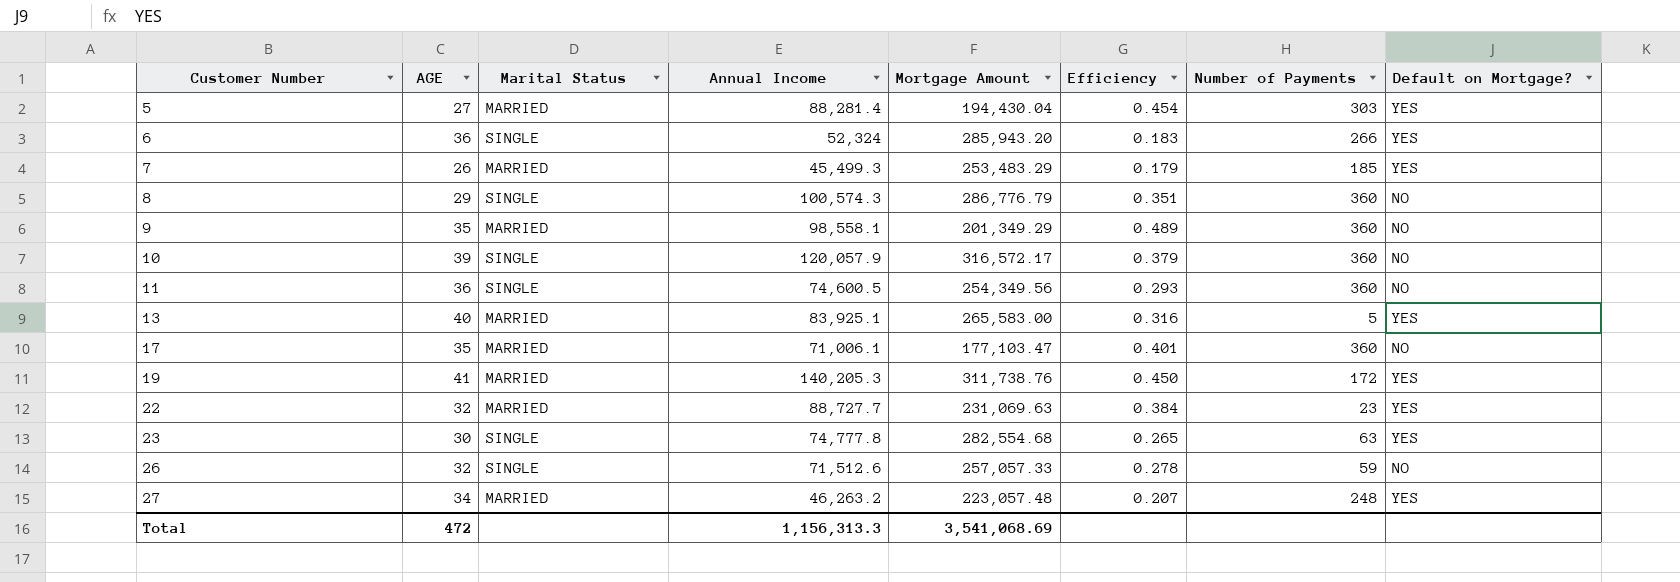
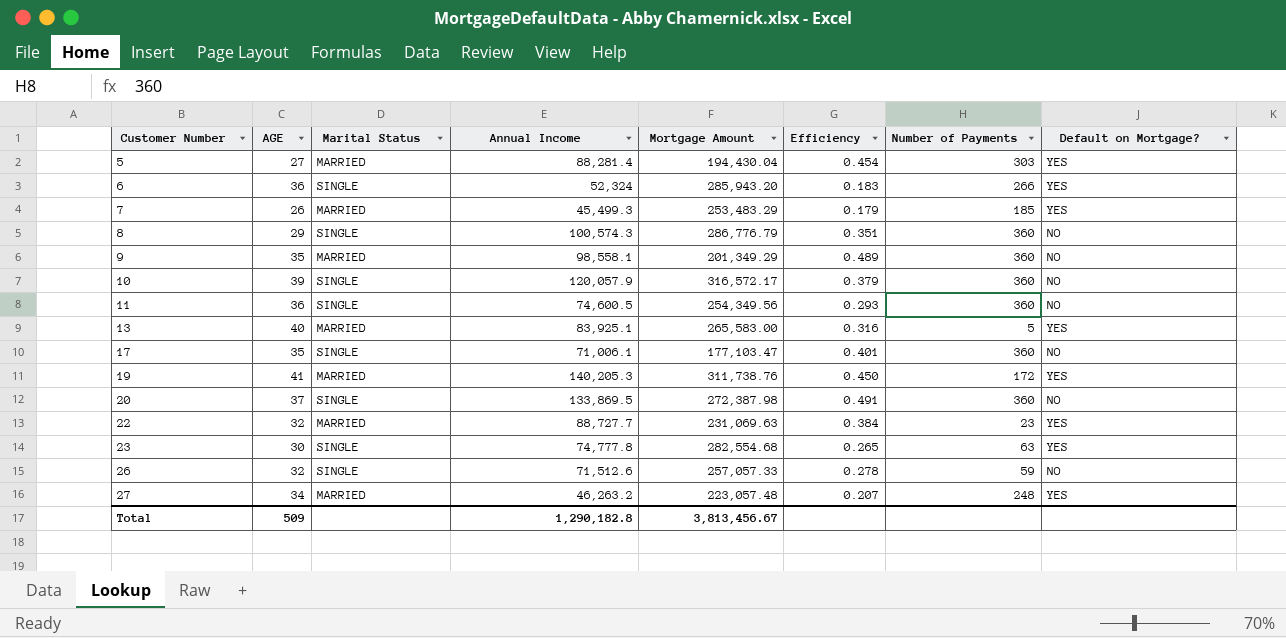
17 | Marital Status: MARRIED -> SINGLE
row 20: none -> 37 | SINGLE | 133,869.5 | 272,387.98 | 0.491 | 360 | NO
Total | AGE: 472 -> 509
Total | Annual Income: 1,156,313.3 -> 1,290,182.8
Total | Mortgage Amount: 3,541,068.69 -> 3,813,456.67

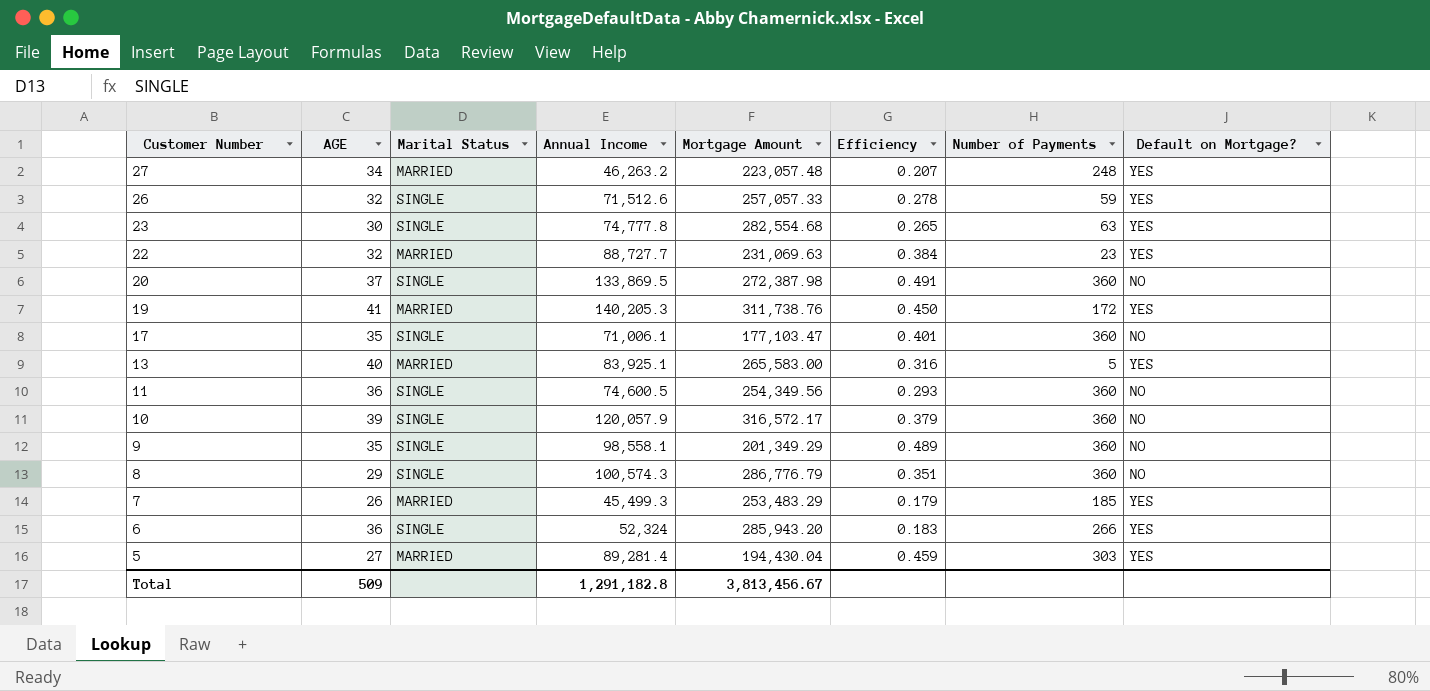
row order: Customer Number ascending -> Customer Number descending
26 | Default on Mortgage?: NO -> YES
9 | Marital Status: MARRIED -> SINGLE
5 | Annual Income: 88,281.4 -> 89,281.4
5 | Efficiency: 0.454 -> 0.459
Total | Annual Income: 1,290,182.8 -> 1,291,182.8

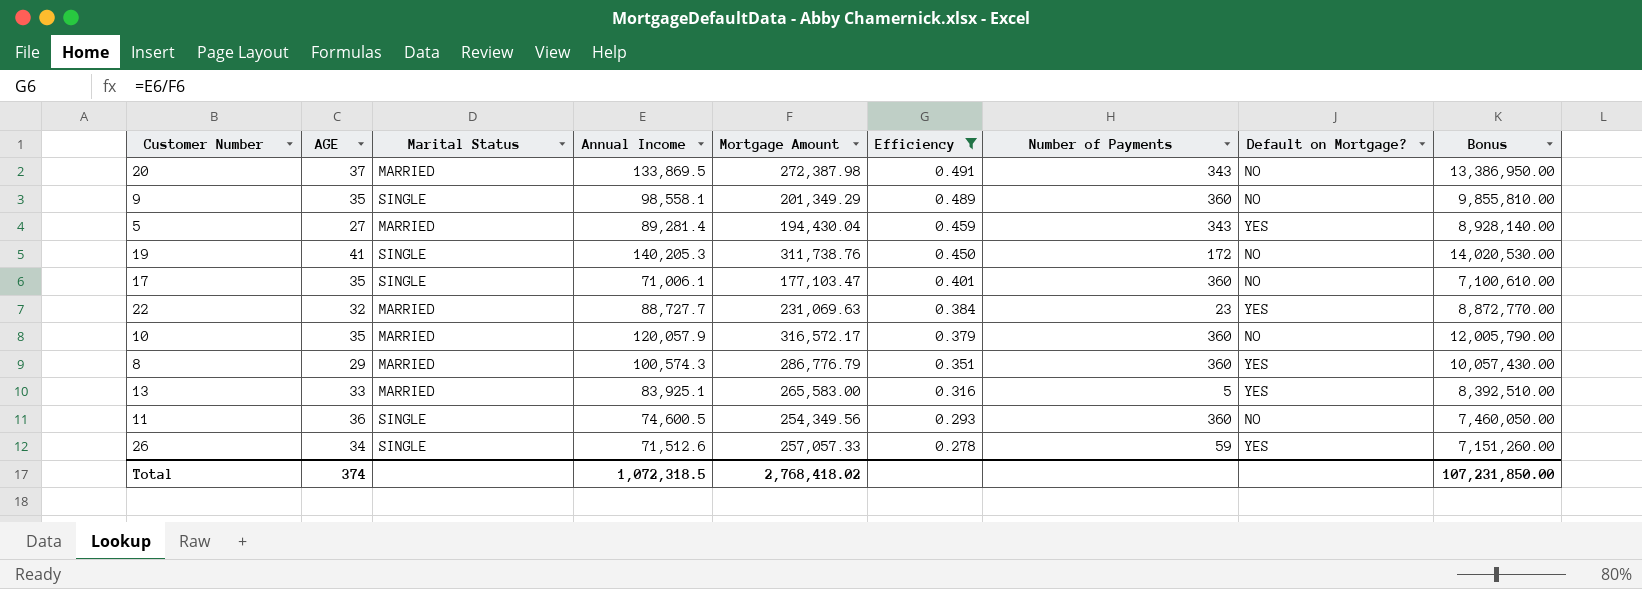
filter: none -> Efficiency >= 0.278
row order: Customer Number descending -> Efficiency descending
column Bonus | formula: none -> [Annual Income] * 100
20 | Marital Status: SINGLE -> MARRIED
20 | Number of Payments: 360 -> 343
5 | Number of Payments: 303 -> 343
19 | Marital Status: MARRIED -> SINGLE
19 | Default on Mortgage?: YES -> NO
10 | AGE: 39 -> 35
10 | Marital Status: SINGLE -> MARRIED
8 | Marital Status: SINGLE -> MARRIED
8 | Default on Mortgage?: NO -> YES
13 | AGE: 40 -> 33
26 | AGE: 32 -> 34
Total | AGE: 509 -> 374
Total | Annual Income: 1,291,182.8 -> 1,072,318.5
Total | Mortgage Amount: 3,813,456.67 -> 2,768,418.02

